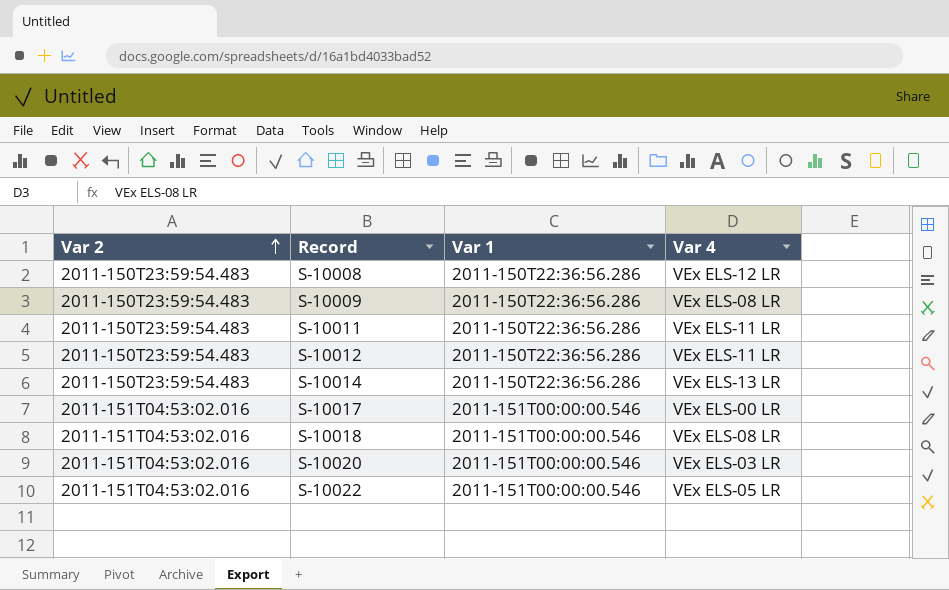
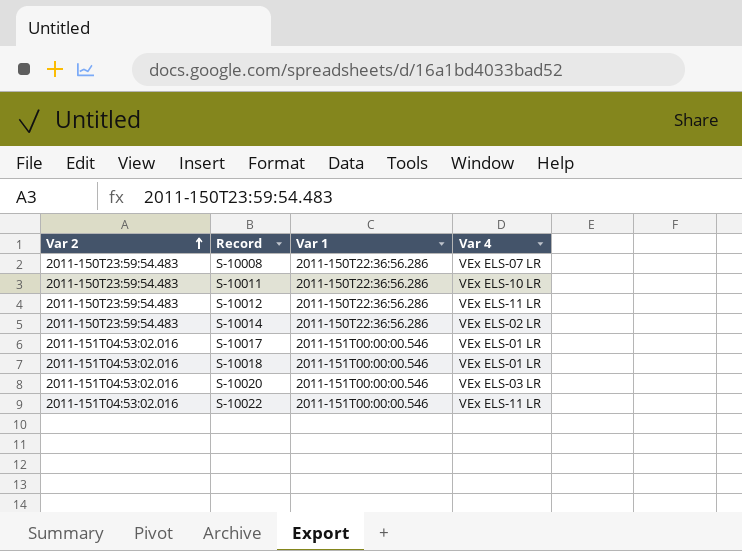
row S-10009: 2011-150T23:59:54.483 | 2011-150T22:36:56.286 | VEx ELS-08 LR -> none
S-10008 | Var 4: VEx ELS-12 LR -> VEx ELS-07 LR
S-10011 | Var 4: VEx ELS-11 LR -> VEx ELS-10 LR
S-10014 | Var 4: VEx ELS-13 LR -> VEx ELS-02 LR
S-10017 | Var 4: VEx ELS-00 LR -> VEx ELS-01 LR
S-10018 | Var 4: VEx ELS-08 LR -> VEx ELS-01 LR
S-10022 | Var 4: VEx ELS-05 LR -> VEx ELS-11 LR

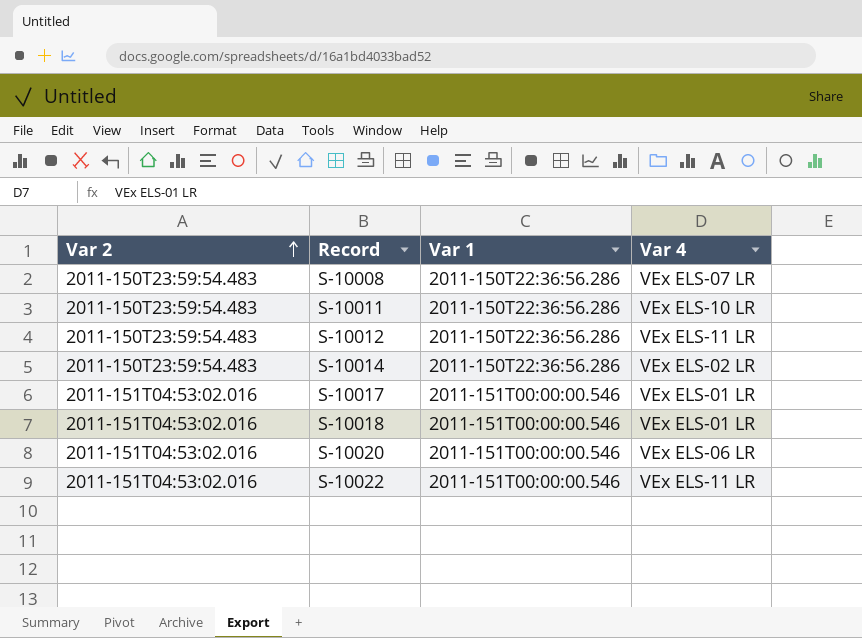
S-10020 | Var 4: VEx ELS-03 LR -> VEx ELS-06 LR

